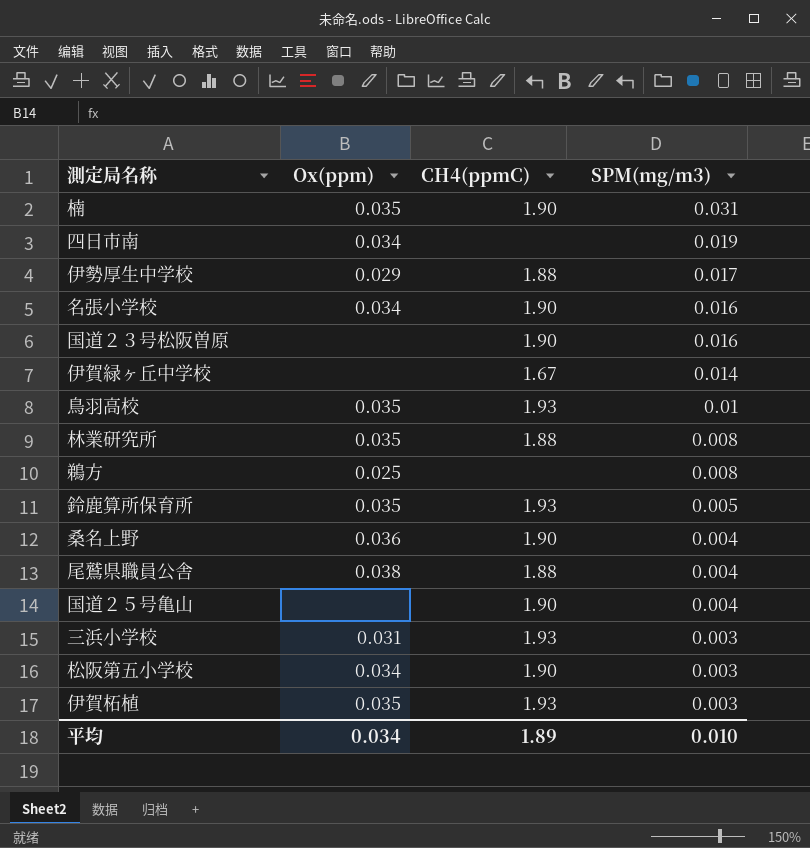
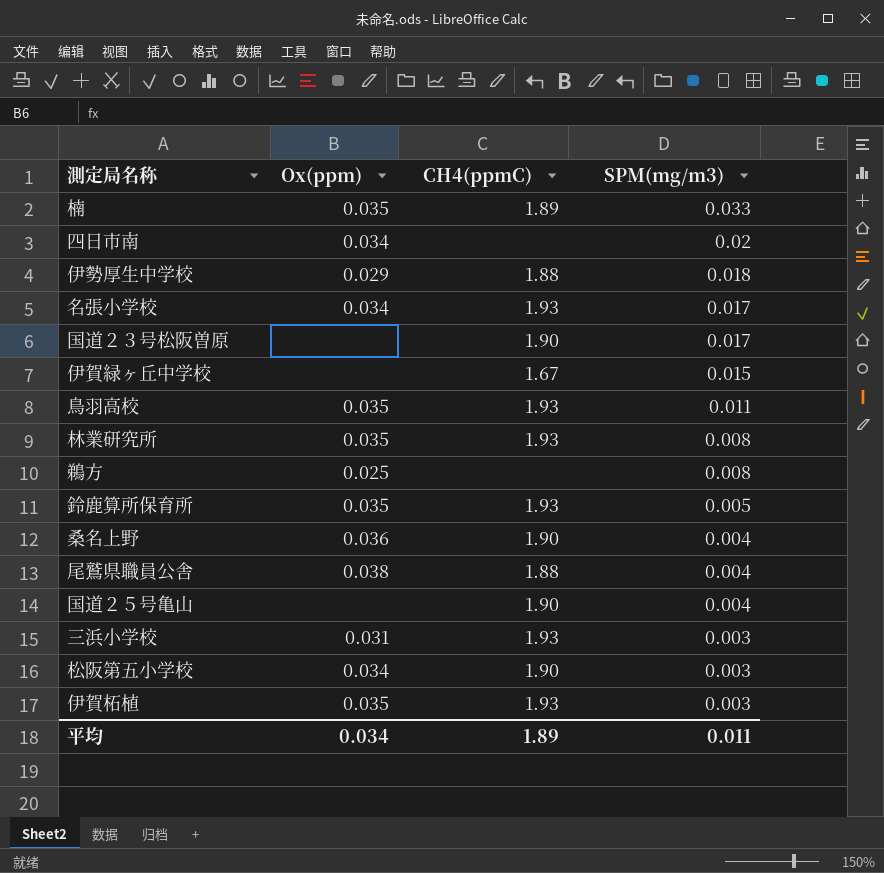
楠 | CH4(ppmC): 1.90 -> 1.89
楠 | SPM(mg/m3): 0.031 -> 0.033
四日市南 | SPM(mg/m3): 0.019 -> 0.02
伊勢厚生中学校 | SPM(mg/m3): 0.017 -> 0.018
名張小学校 | CH4(ppmC): 1.90 -> 1.93
名張小学校 | SPM(mg/m3): 0.016 -> 0.017
国道２３号松阪曽原 | SPM(mg/m3): 0.016 -> 0.017
伊賀緑ヶ丘中学校 | SPM(mg/m3): 0.014 -> 0.015
鳥羽高校 | SPM(mg/m3): 0.01 -> 0.011
林業研究所 | CH4(ppmC): 1.88 -> 1.93
平均 | SPM(mg/m3): 0.010 -> 0.011

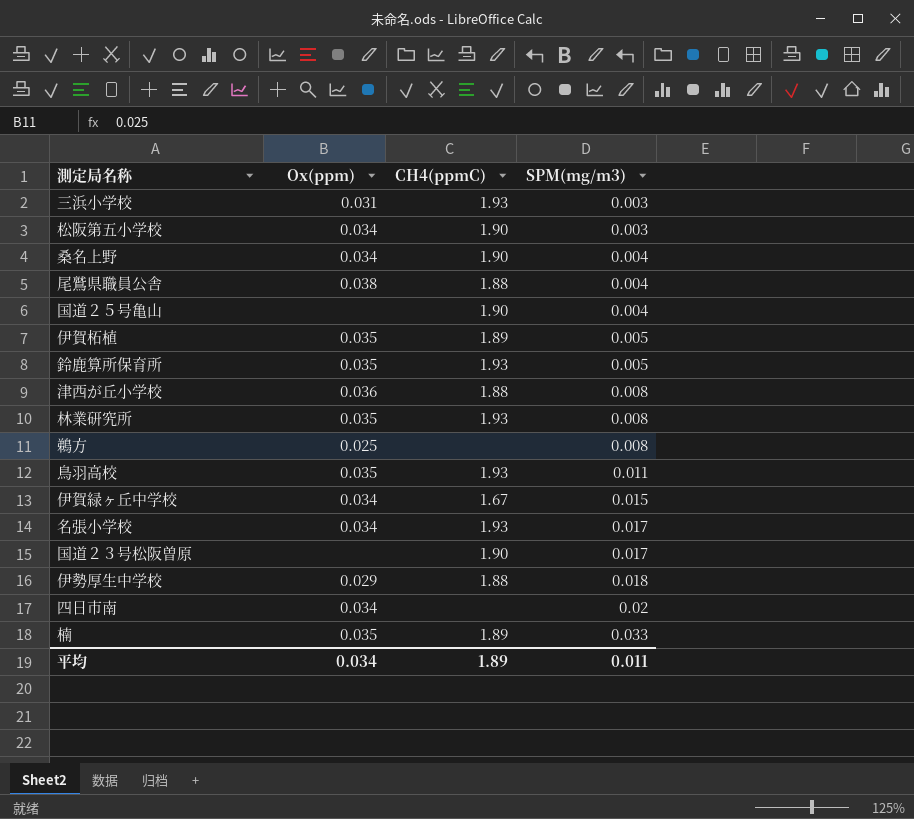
row order: SPM(mg/m3) descending -> SPM(mg/m3) ascending
桑名上野 | Ox(ppm): 0.036 -> 0.034
伊賀柘植 | CH4(ppmC): 1.93 -> 1.89
伊賀柘植 | SPM(mg/m3): 0.003 -> 0.005
row 津西が丘小学校: none -> 0.036 | 1.88 | 0.008
伊賀緑ヶ丘中学校 | Ox(ppm): none -> 0.034

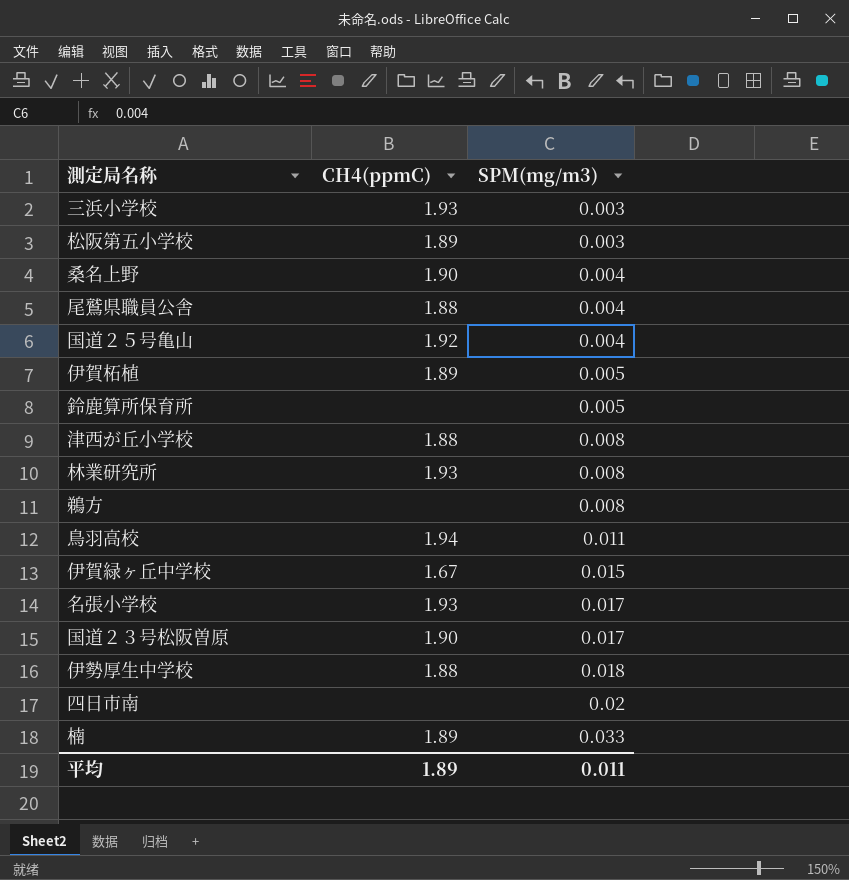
column Ox(ppm) | position: 2 -> none
松阪第五小学校 | CH4(ppmC): 1.90 -> 1.89
国道２５号亀山 | CH4(ppmC): 1.90 -> 1.92
鈴鹿算所保育所 | CH4(ppmC): 1.93 -> none
鳥羽高校 | CH4(ppmC): 1.93 -> 1.94

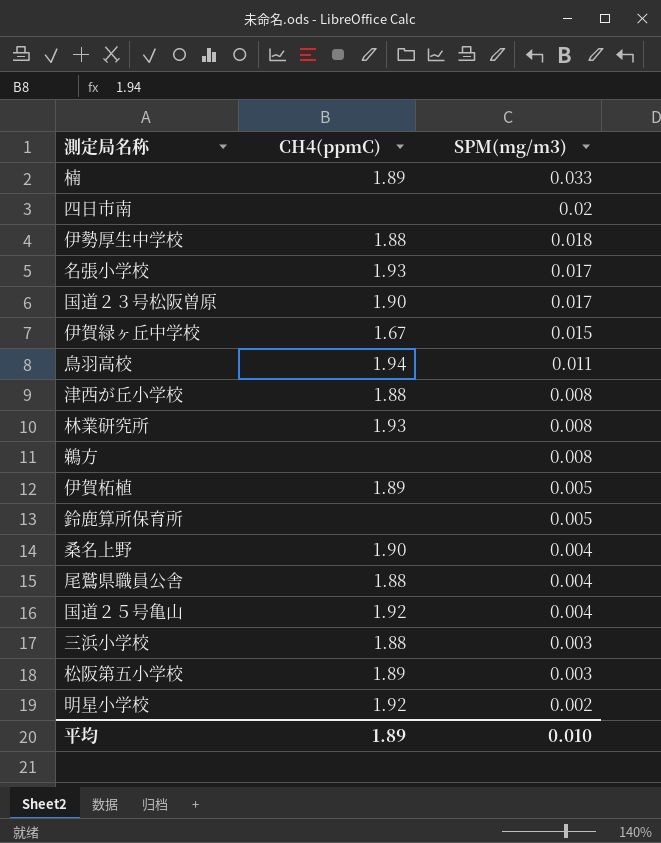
row order: SPM(mg/m3) ascending -> SPM(mg/m3) descending
三浜小学校 | CH4(ppmC): 1.93 -> 1.88
row 明星小学校: none -> 1.92 | 0.002
平均 | SPM(mg/m3): 0.011 -> 0.010

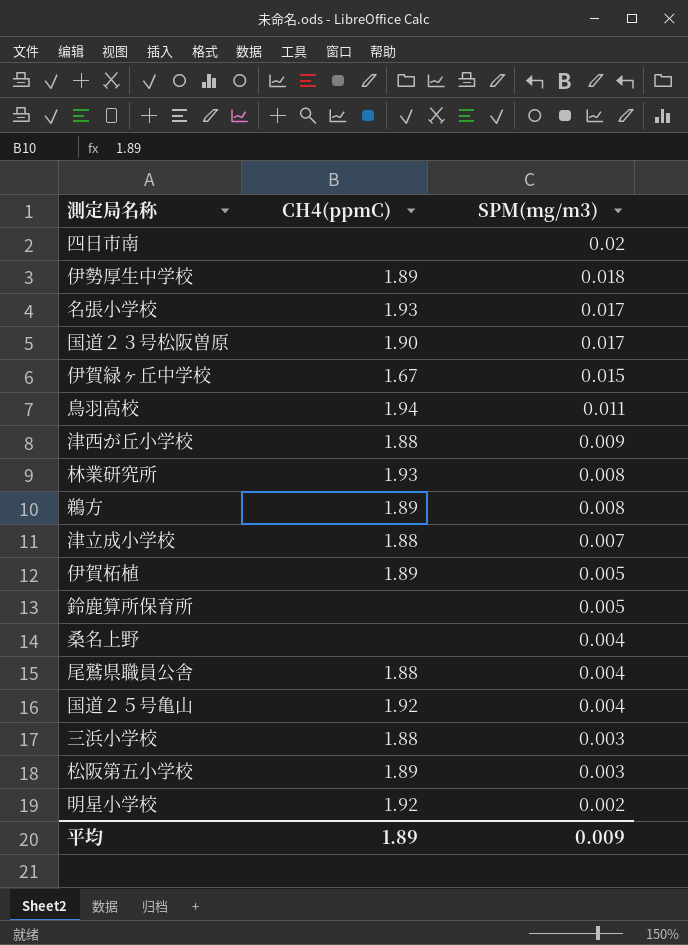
row 楠: 1.89 | 0.033 -> none
伊勢厚生中学校 | CH4(ppmC): 1.88 -> 1.89
津西が丘小学校 | SPM(mg/m3): 0.008 -> 0.009
鵜方 | CH4(ppmC): none -> 1.89
row 津立成小学校: none -> 1.88 | 0.007
桑名上野 | CH4(ppmC): 1.90 -> none
平均 | SPM(mg/m3): 0.010 -> 0.009

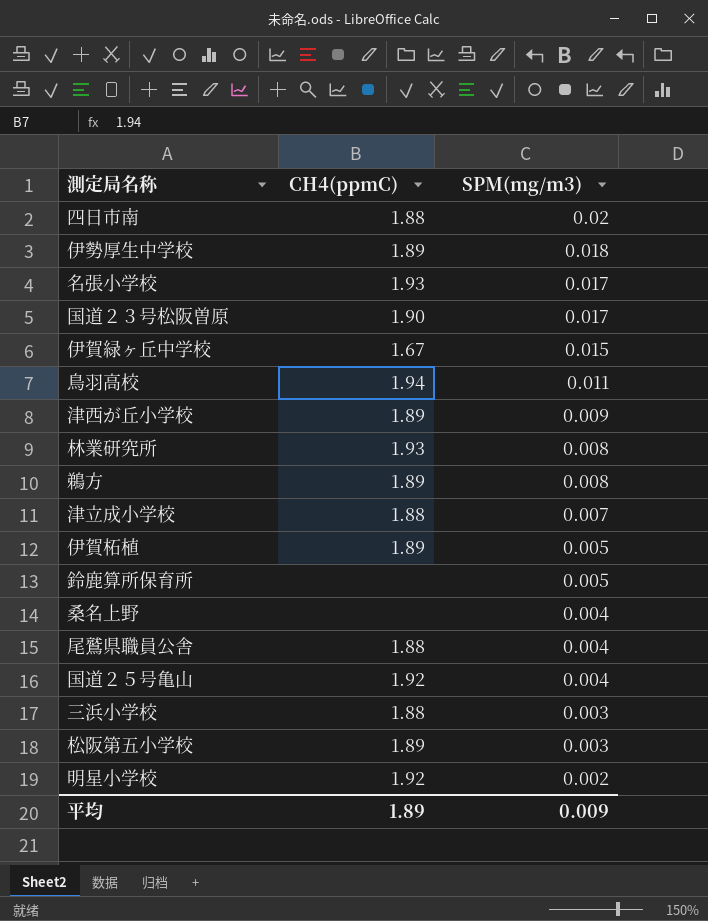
四日市南 | CH4(ppmC): none -> 1.88
津西が丘小学校 | CH4(ppmC): 1.88 -> 1.89

